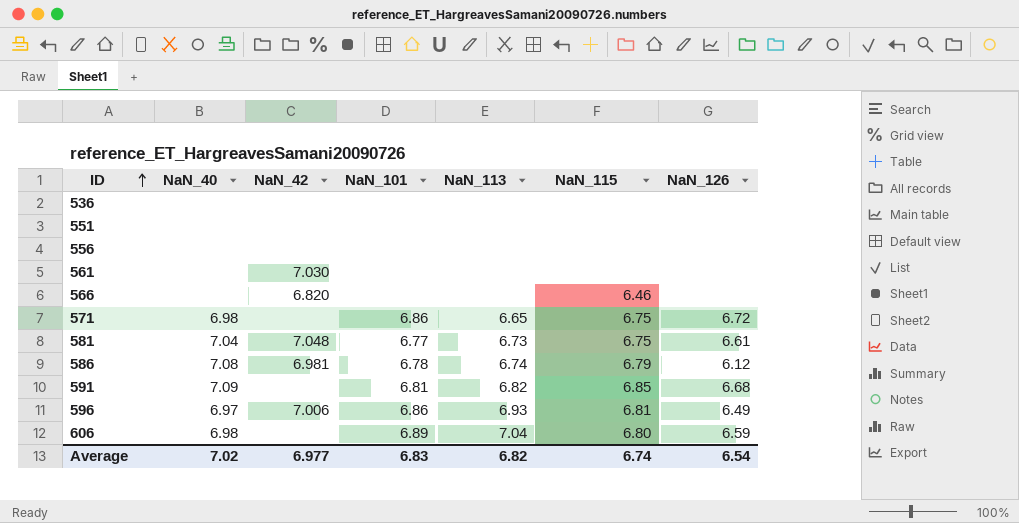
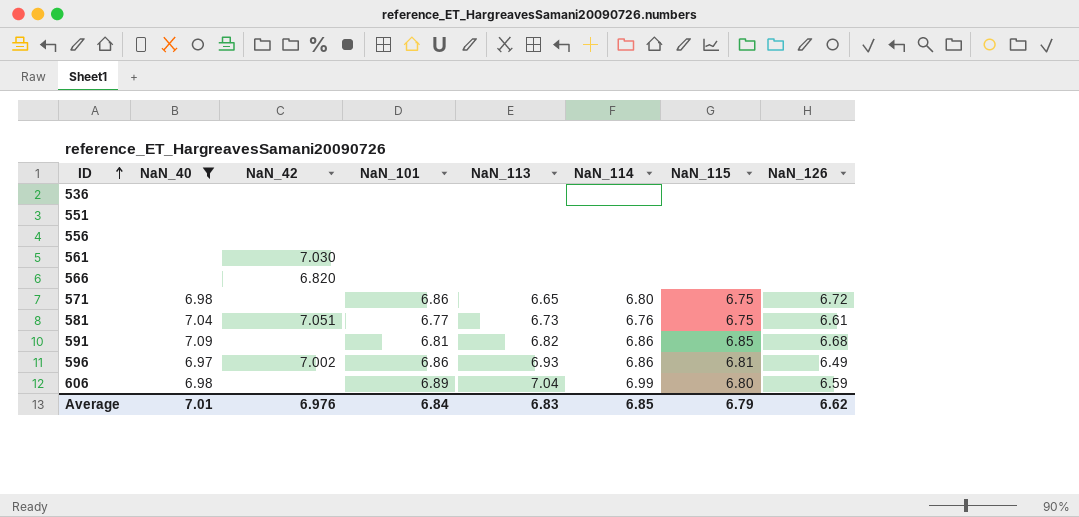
filter: none -> NaN_40 != 7.08
column NaN_114 | position: none -> 6
566 | NaN_115: 6.46 -> none
581 | NaN_42: 7.048 -> 7.051
596 | NaN_42: 7.006 -> 7.002
Average | NaN_40: 7.02 -> 7.01
Average | NaN_42: 6.977 -> 6.976
Average | NaN_101: 6.83 -> 6.84
Average | NaN_113: 6.82 -> 6.83
Average | NaN_115: 6.74 -> 6.79
Average | NaN_126: 6.54 -> 6.62

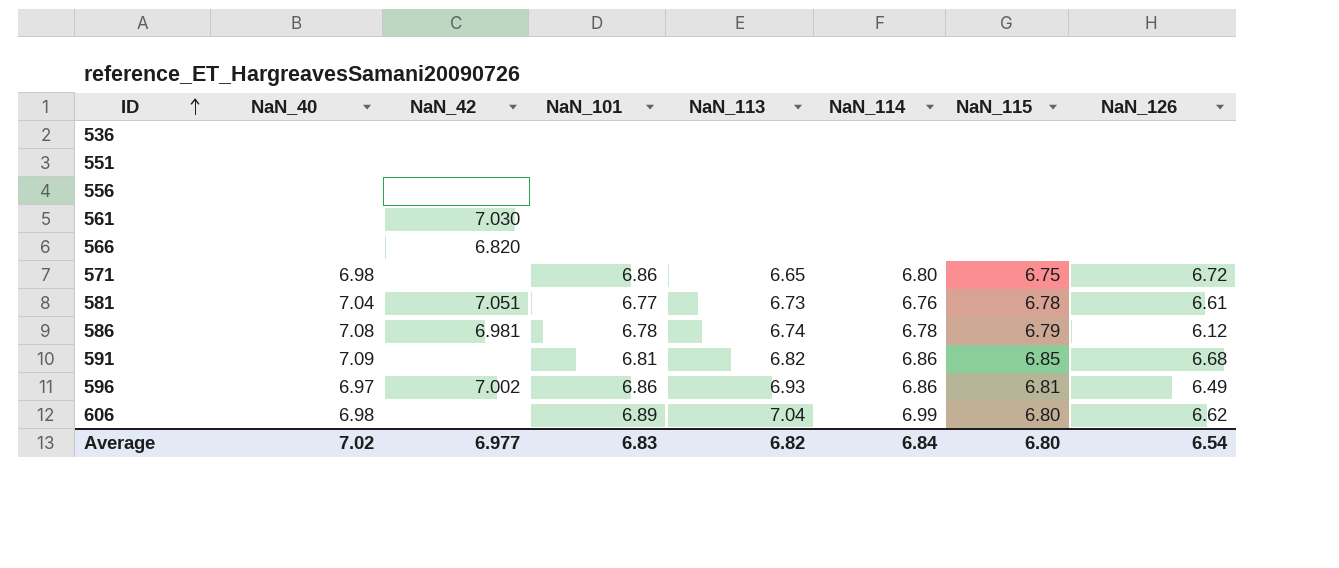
filter: NaN_40 != 7.08 -> none
581 | NaN_115: 6.75 -> 6.78
606 | NaN_126: 6.59 -> 6.62
Average | NaN_40: 7.01 -> 7.02
Average | NaN_42: 6.976 -> 6.977
Average | NaN_101: 6.84 -> 6.83
Average | NaN_113: 6.83 -> 6.82
Average | NaN_114: 6.85 -> 6.84
Average | NaN_115: 6.79 -> 6.80
Average | NaN_126: 6.62 -> 6.54

